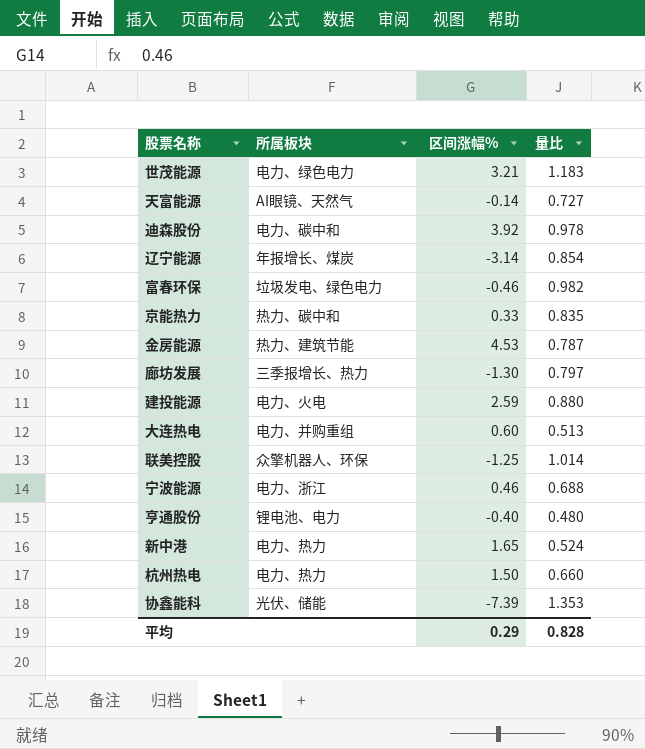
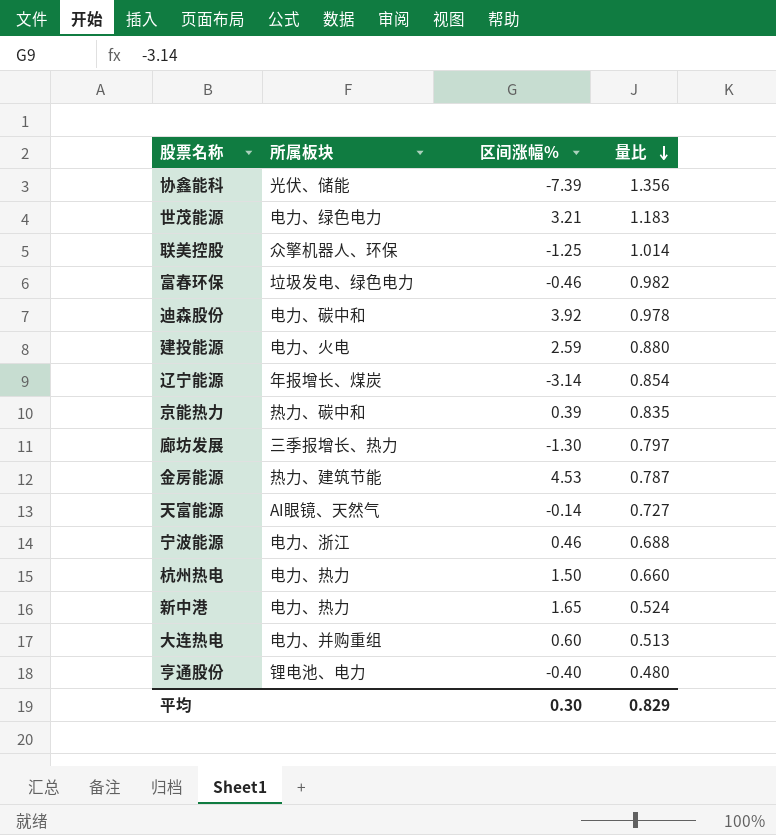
row order: none -> 量比 descending
协鑫能科 | 量比: 1.353 -> 1.356
京能热力 | 区间涨幅%: 0.33 -> 0.39
平均 | 区间涨幅%: 0.29 -> 0.30
平均 | 量比: 0.828 -> 0.829

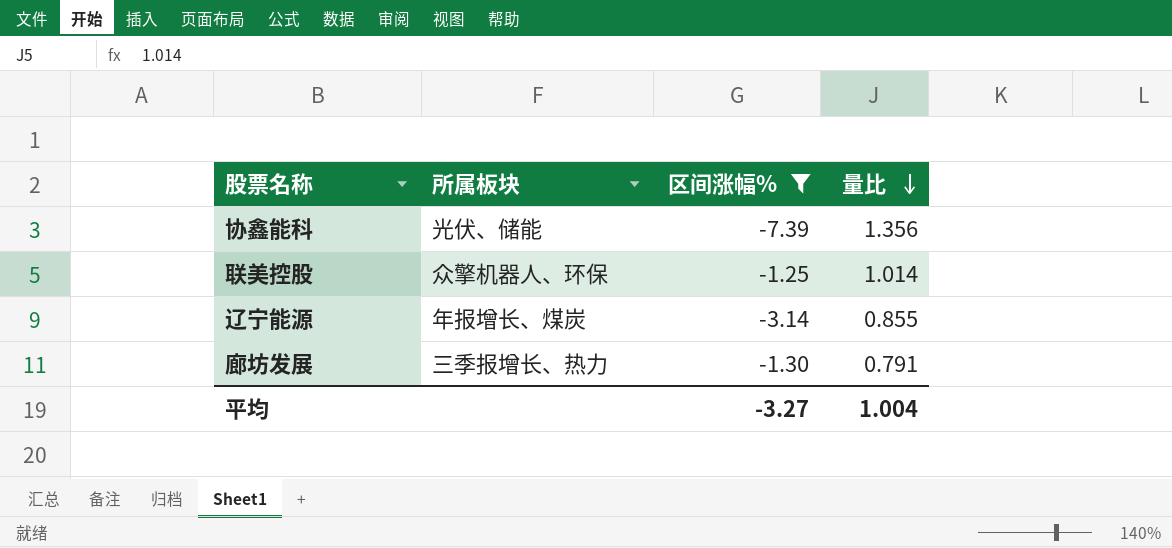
filter: none -> 区间涨幅% <= -1.25
辽宁能源 | 量比: 0.854 -> 0.855
廊坊发展 | 量比: 0.797 -> 0.791
平均 | 区间涨幅%: 0.30 -> -3.27
平均 | 量比: 0.829 -> 1.004

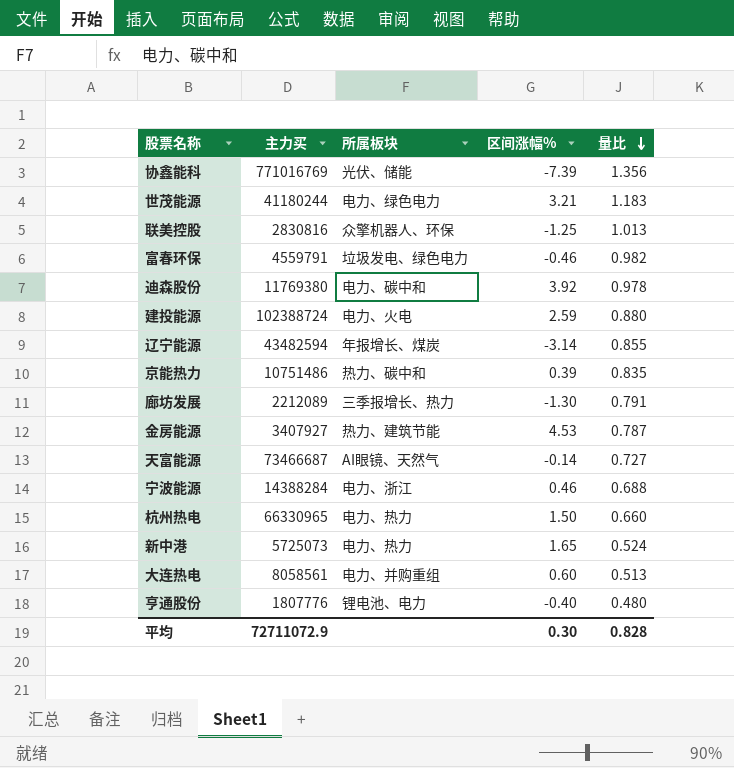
filter: 区间涨幅% <= -1.25 -> none
column 主力买 | position: none -> 2
联美控股 | 量比: 1.014 -> 1.013
平均 | 区间涨幅%: -3.27 -> 0.30
平均 | 量比: 1.004 -> 0.828

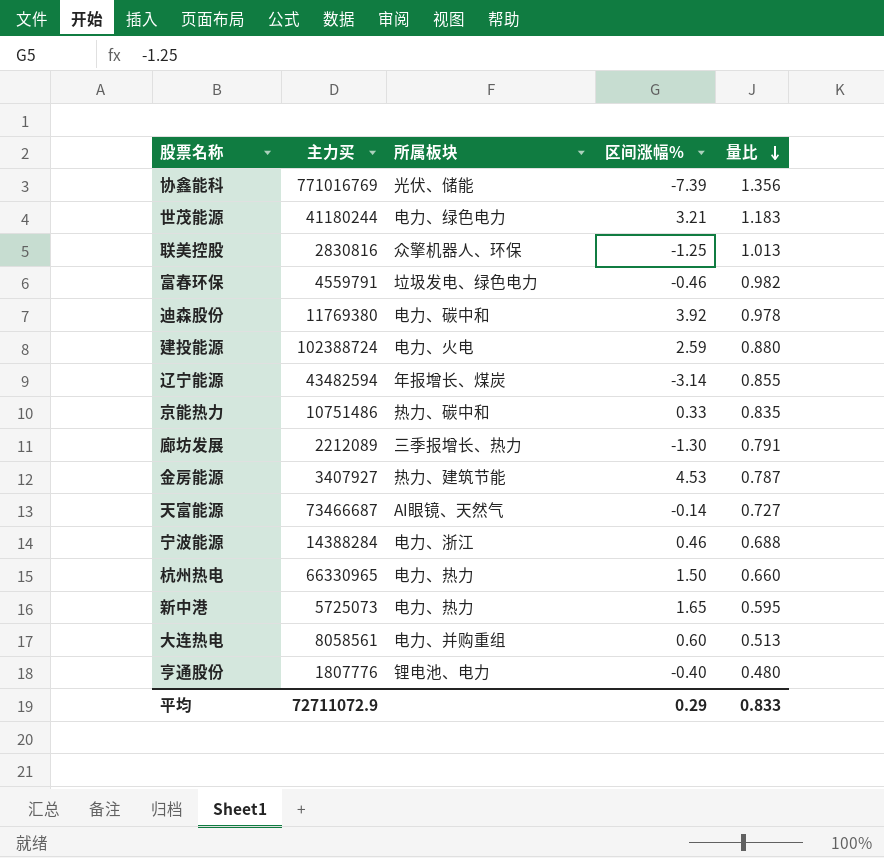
京能热力 | 区间涨幅%: 0.39 -> 0.33
新中港 | 量比: 0.524 -> 0.595
平均 | 区间涨幅%: 0.30 -> 0.29
平均 | 量比: 0.828 -> 0.833

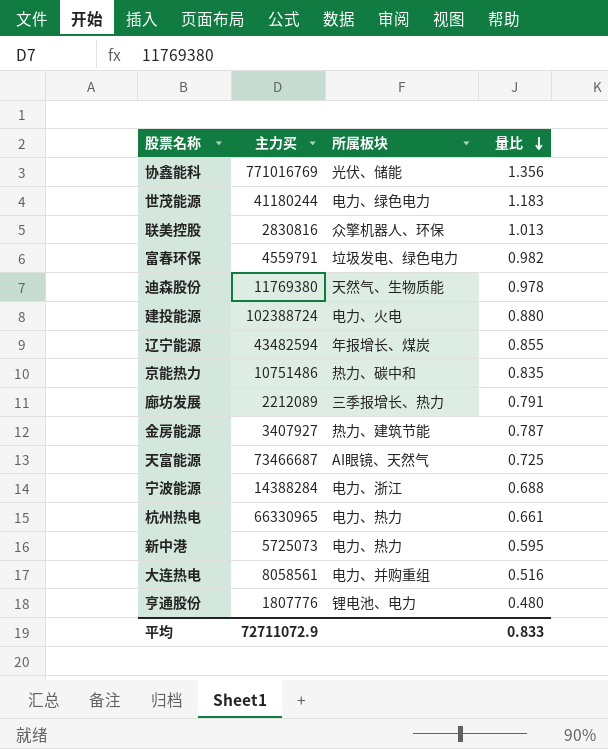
column 区间涨幅% | position: 4 -> none
迪森股份 | 所属板块: 电力、碳中和 -> 天然气、生物质能
天富能源 | 量比: 0.727 -> 0.725
杭州热电 | 量比: 0.660 -> 0.661
大连热电 | 量比: 0.513 -> 0.516

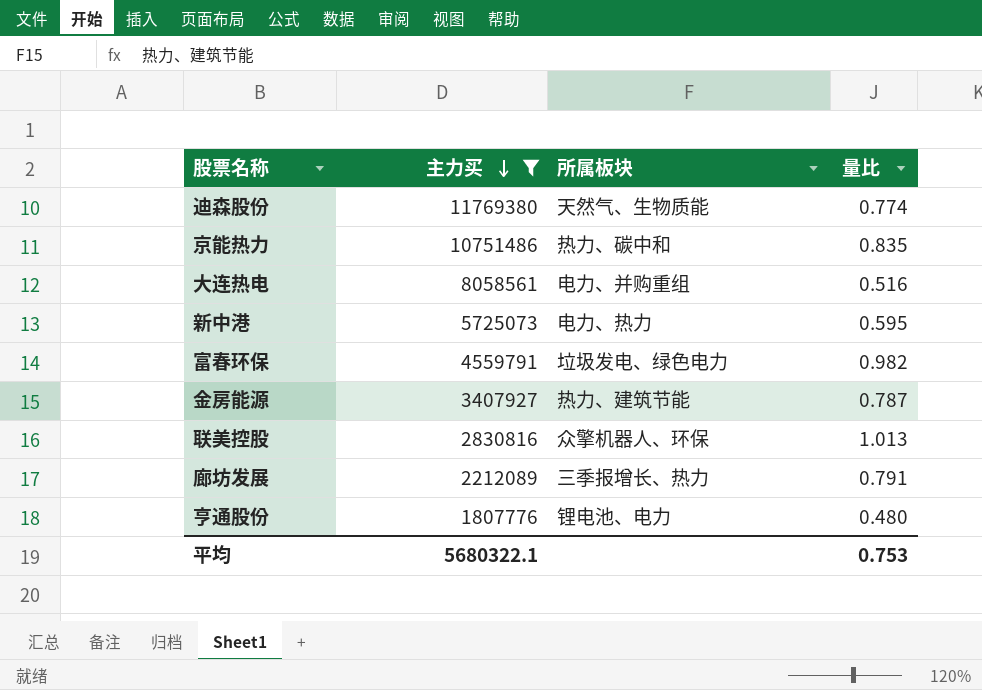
filter: none -> 主力买 <= 11769380
row order: 量比 descending -> 主力买 descending
迪森股份 | 量比: 0.978 -> 0.774
平均 | 主力买: 72711072.9 -> 5680322.1
平均 | 量比: 0.833 -> 0.753

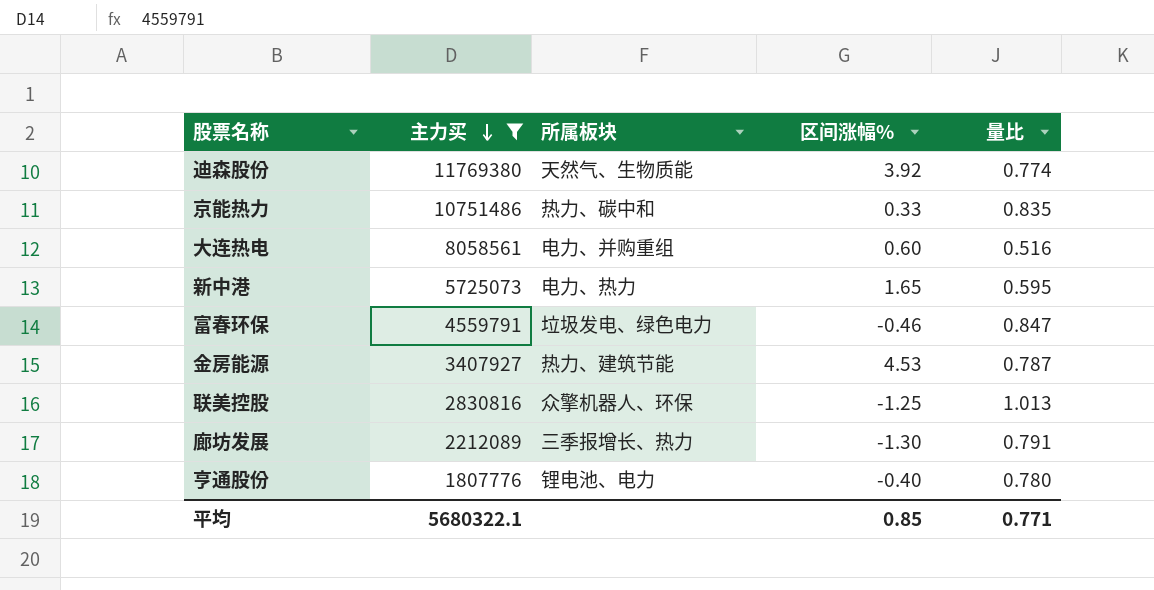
column 区间涨幅% | position: none -> 4
富春环保 | 量比: 0.982 -> 0.847
亨通股份 | 量比: 0.480 -> 0.780
平均 | 量比: 0.753 -> 0.771

